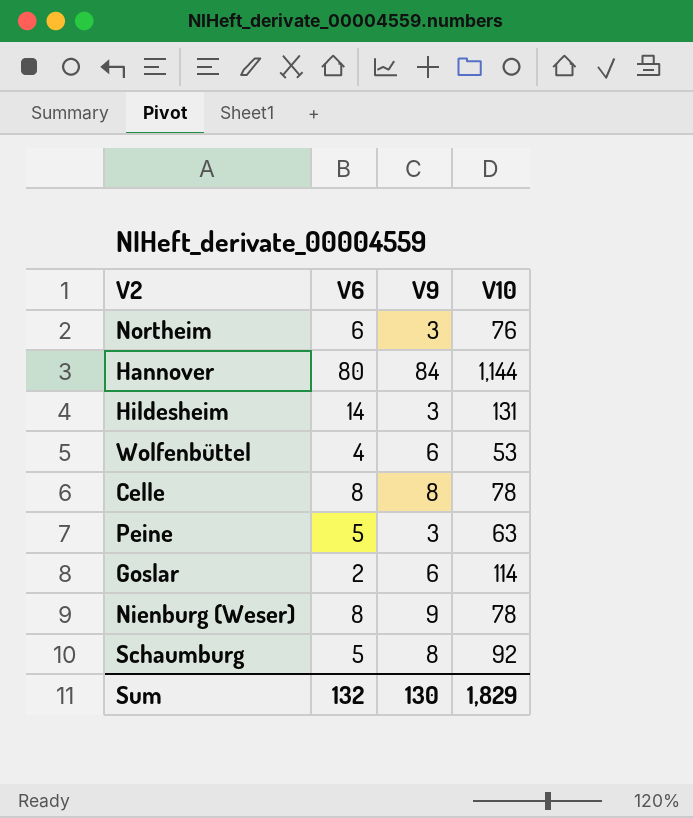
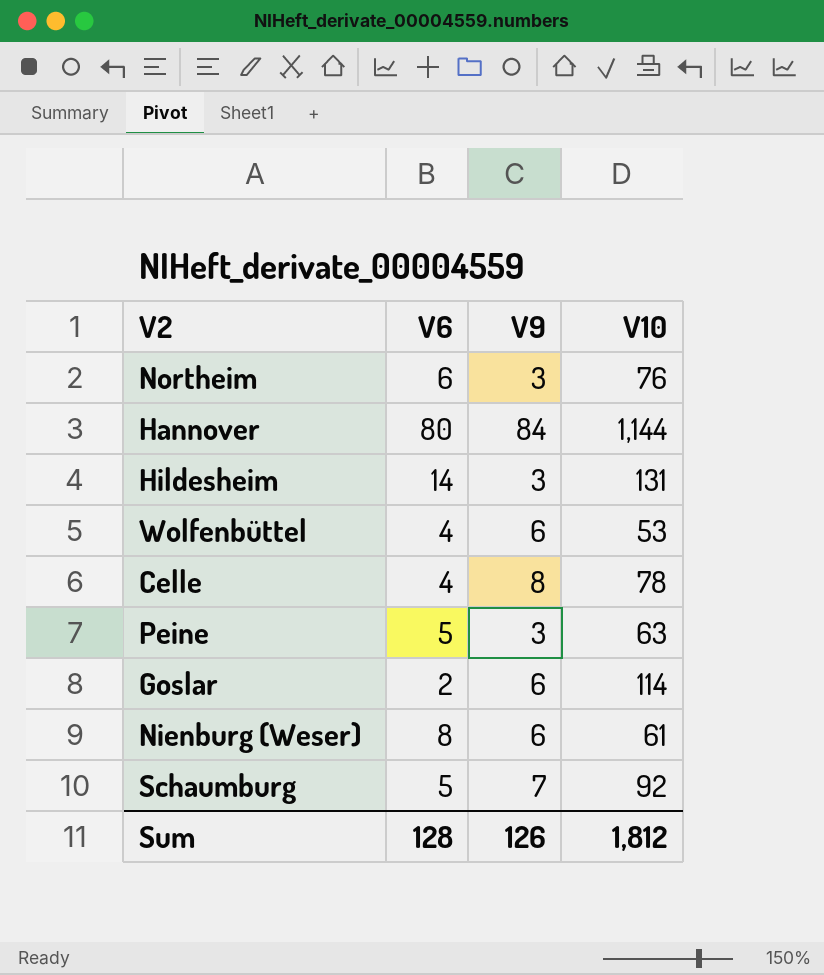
Celle | V6: 8 -> 4
Nienburg (Weser) | V9: 9 -> 6
Nienburg (Weser) | V10: 78 -> 61
Schaumburg | V9: 8 -> 7
Sum | V6: 132 -> 128
Sum | V9: 130 -> 126
Sum | V10: 1,829 -> 1,812

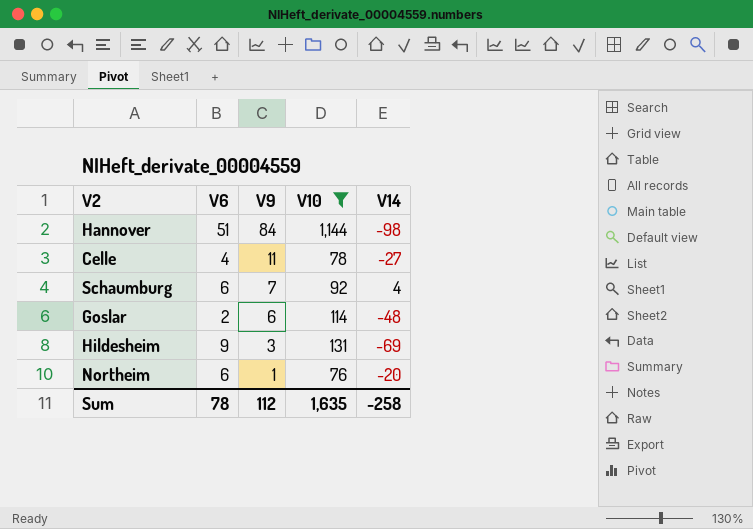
filter: none -> V10 >= 76
row order: none -> V9 descending
column V14 | position: none -> 5
Hannover | V6: 80 -> 51
Celle | V9: 8 -> 11
Schaumburg | V6: 5 -> 6
Hildesheim | V6: 14 -> 9
Northeim | V9: 3 -> 1
Sum | V6: 128 -> 78
Sum | V9: 126 -> 112
Sum | V10: 1,812 -> 1,635

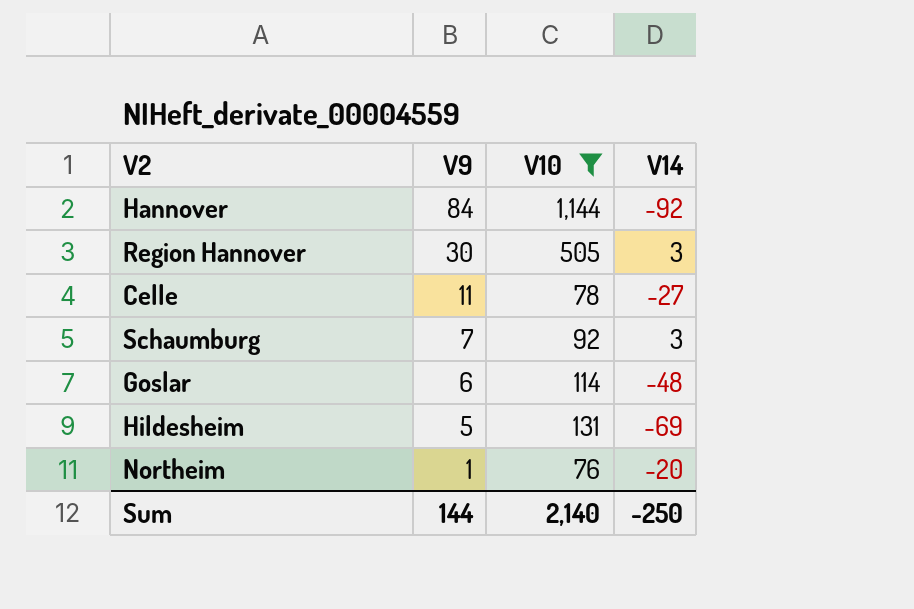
column V6 | position: 2 -> none
Hannover | V14: -98 -> -92
row Region Hannover: none -> 30 | 505 | 3
Schaumburg | V14: 4 -> 3
Hildesheim | V9: 3 -> 5
Sum | V9: 112 -> 144
Sum | V10: 1,635 -> 2,140
Sum | V14: -258 -> -250

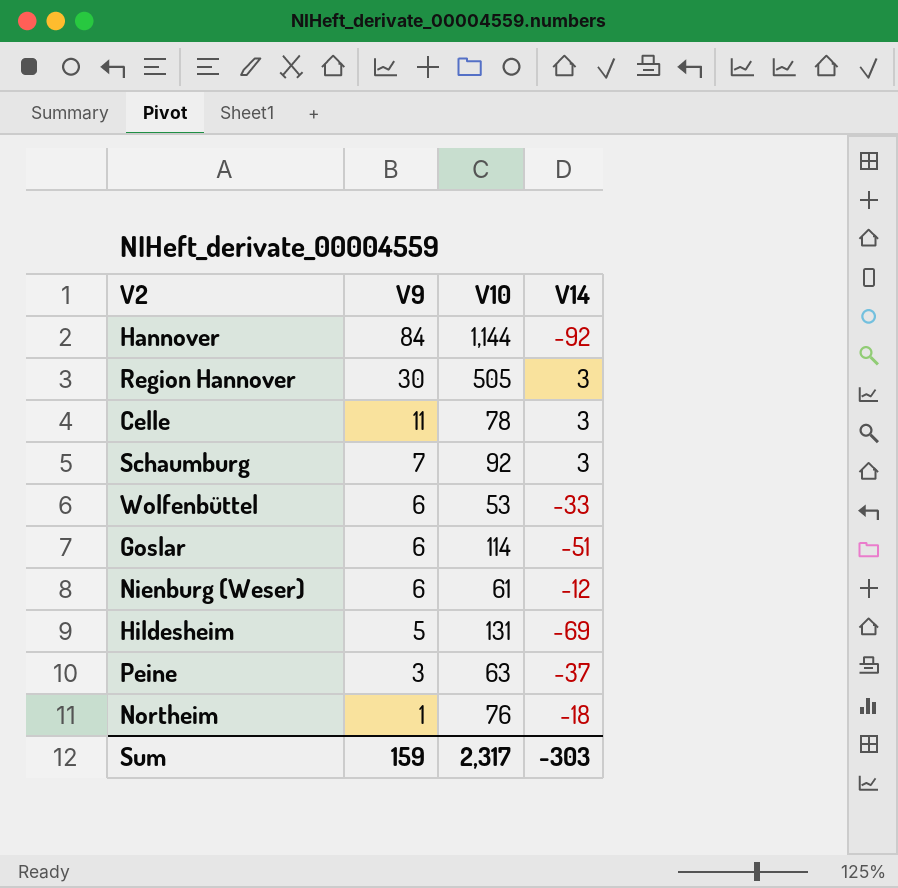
filter: V10 >= 76 -> none
Celle | V14: -27 -> 3
Goslar | V14: -48 -> -51
Northeim | V14: -20 -> -18
Sum | V9: 144 -> 159
Sum | V10: 2,140 -> 2,317
Sum | V14: -250 -> -303

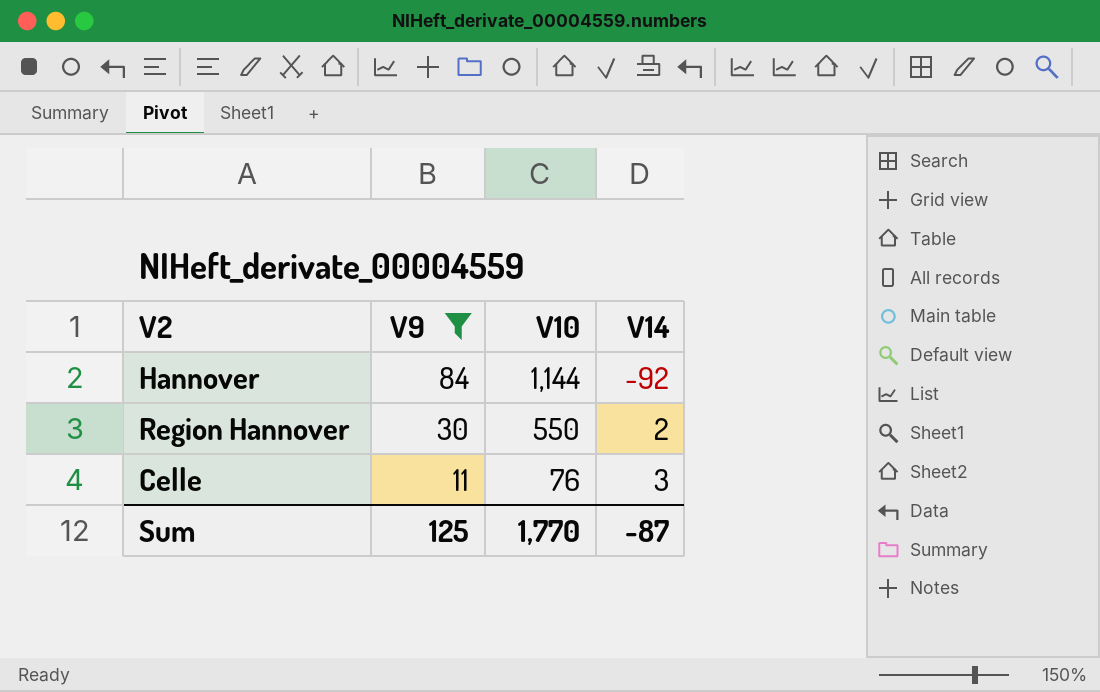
filter: none -> V9 >= 11
Region Hannover | V10: 505 -> 550
Region Hannover | V14: 3 -> 2
Celle | V10: 78 -> 76
Sum | V9: 159 -> 125
Sum | V10: 2,317 -> 1,770
Sum | V14: -303 -> -87

